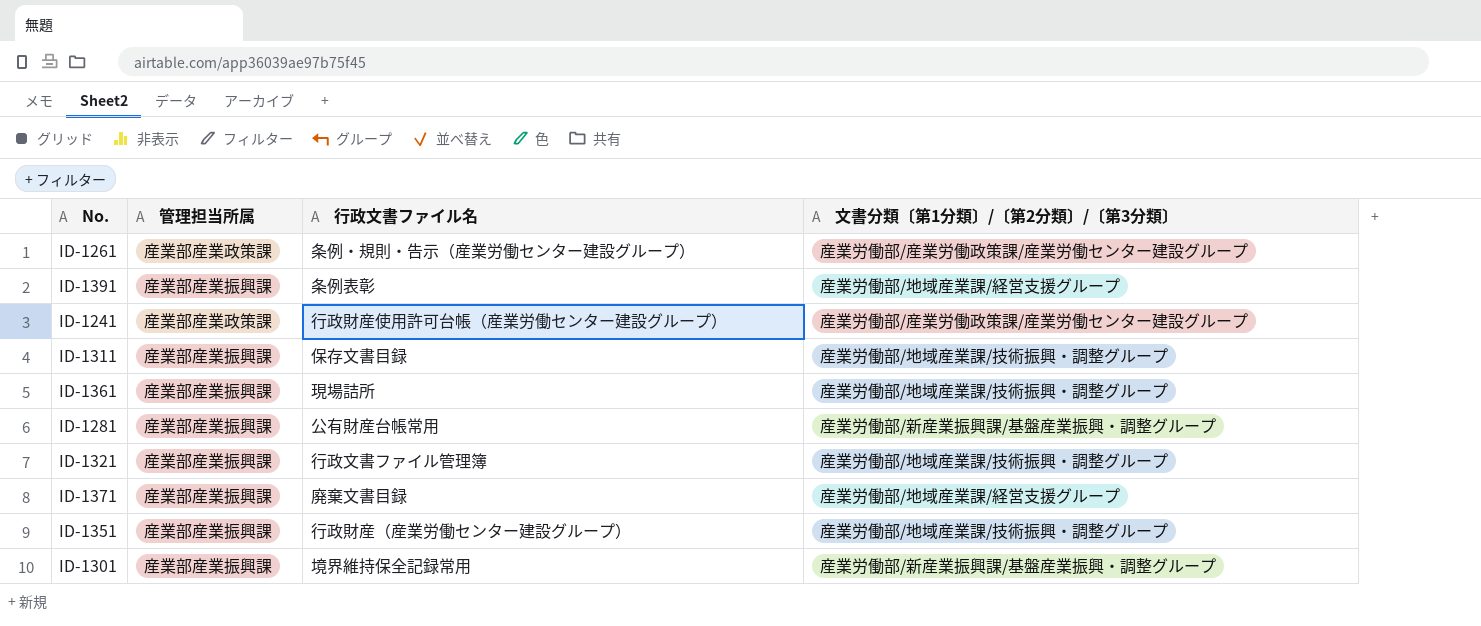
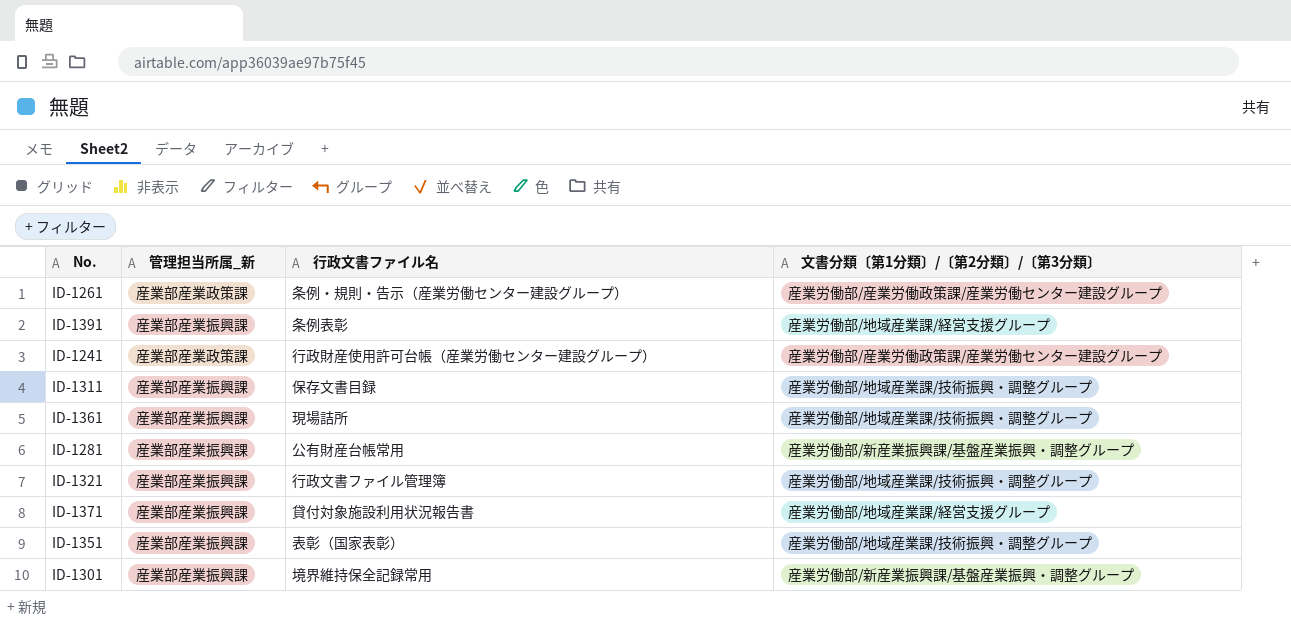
column name: 管理担当所属 -> 管理担当所属_新
ID-1371 | 行政文書ファイル名: 廃棄文書目録 -> 貸付対象施設利用状況報告書
ID-1351 | 行政文書ファイル名: 行政財産（産業労働センター建設グループ） -> 表彰（国家表彰）

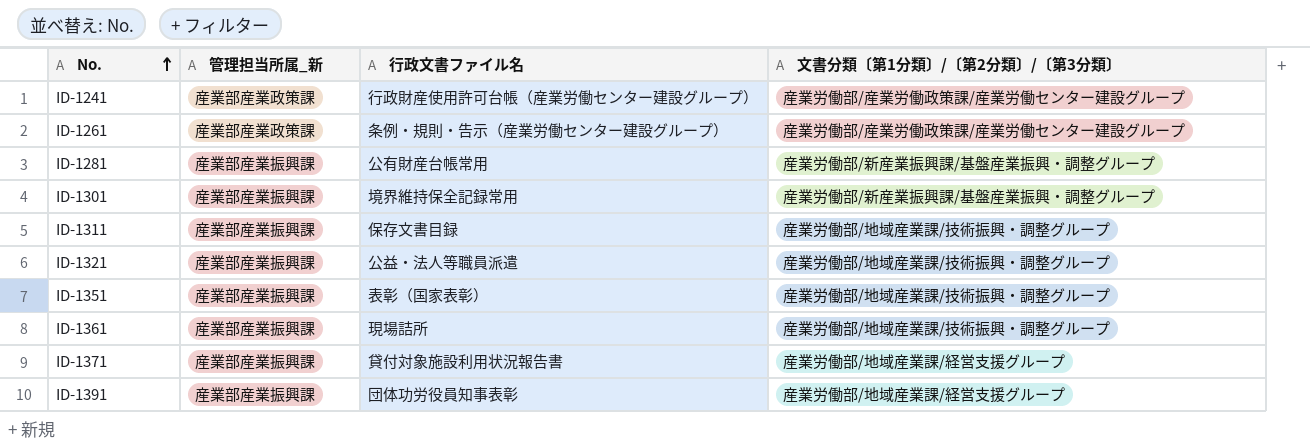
row order: none -> No. ascending
ID-1321 | 行政文書ファイル名: 行政文書ファイル管理簿 -> 公益・法人等職員派遣
ID-1391 | 行政文書ファイル名: 条例表彰 -> 団体功労役員知事表彰

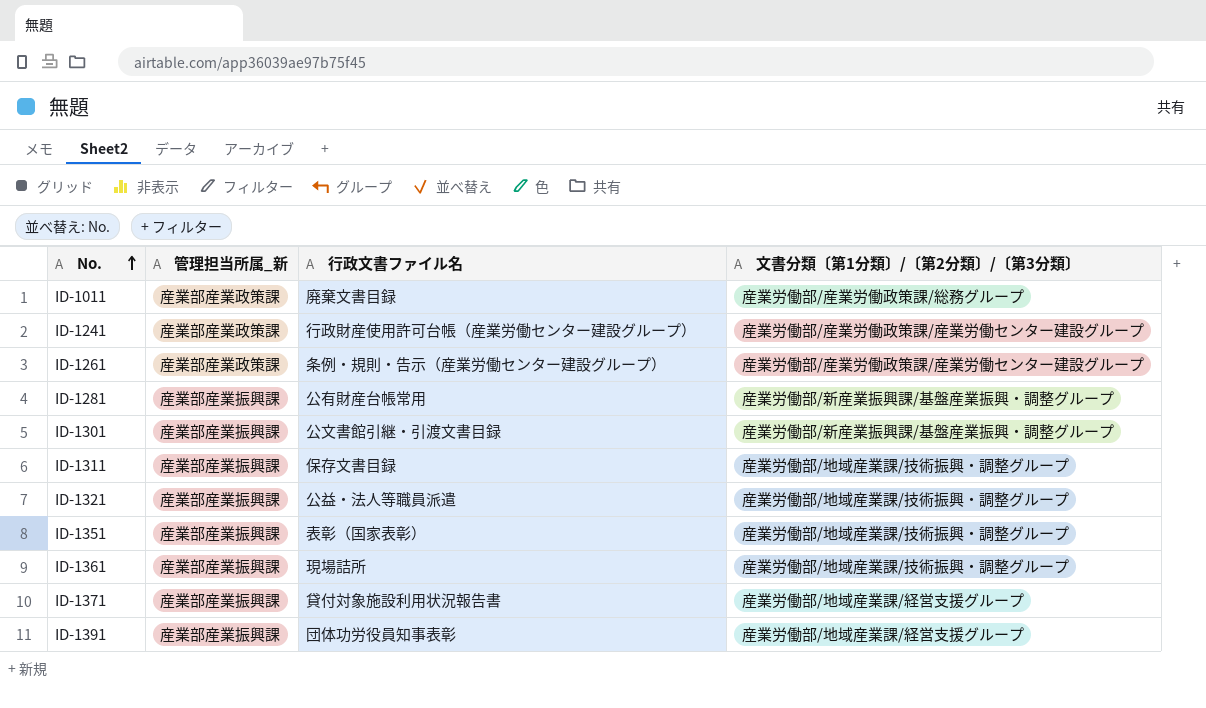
row ID-1011: none -> 産業部産業政策課 | 廃棄文書目録 | 産業労働部/産業労働政策課/総務グループ
ID-1301 | 行政文書ファイル名: 境界維持保全記録常用 -> 公文書館引継・引渡文書目録

